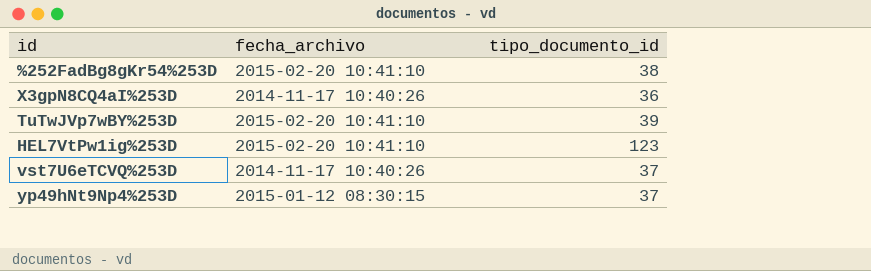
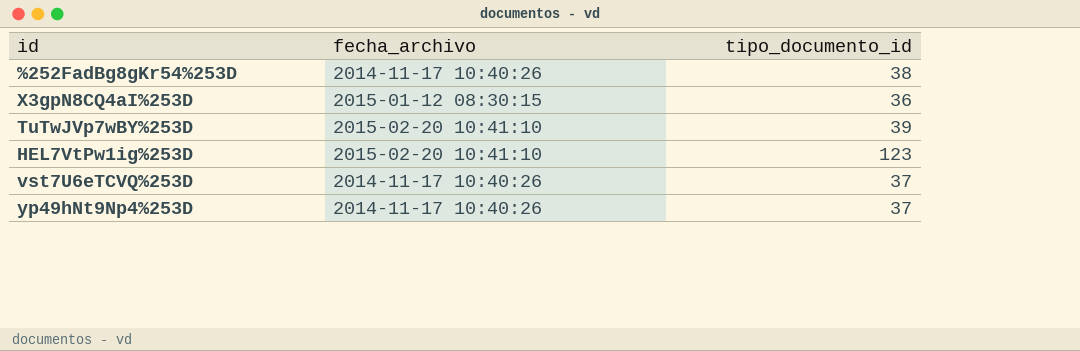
%252FadBg8gKr54%253D | fecha_archivo: 2015-02-20 10:41:10 -> 2014-11-17 10:40:26
X3gpN8CQ4aI%253D | fecha_archivo: 2014-11-17 10:40:26 -> 2015-01-12 08:30:15
yp49hNt9Np4%253D | fecha_archivo: 2015-01-12 08:30:15 -> 2014-11-17 10:40:26

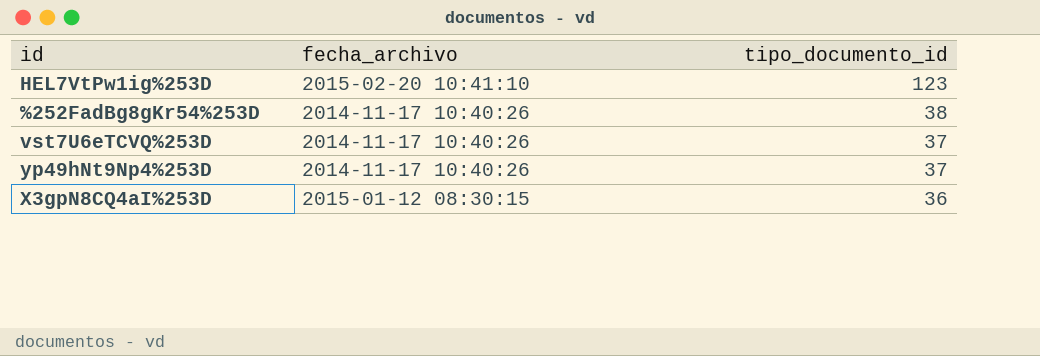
row order: none -> tipo_documento_id descending
row TuTwJVp7wBY%253D: 2015-02-20 10:41:10 | 39 -> none

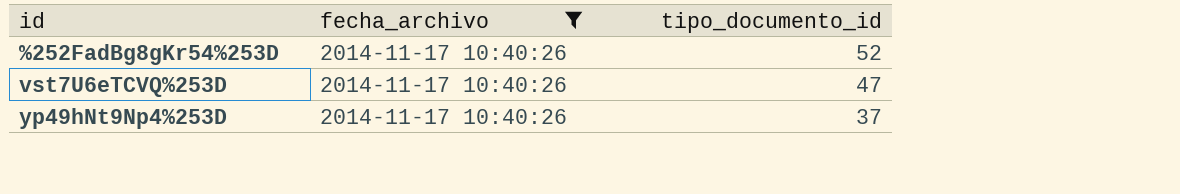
filter: none -> fecha_archivo = 2014-11-17 10:40:26
%252FadBg8gKr54%253D | tipo_documento_id: 38 -> 52
vst7U6eTCVQ%253D | tipo_documento_id: 37 -> 47

